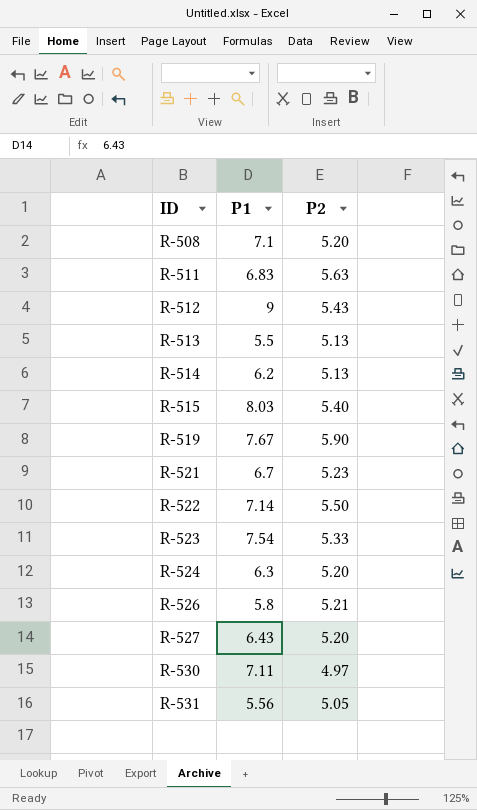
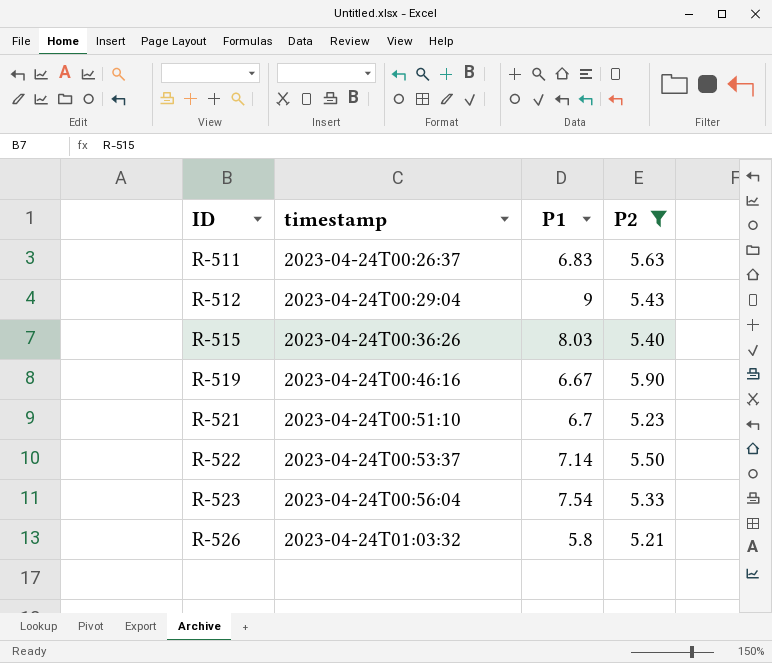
filter: none -> P2 >= 5.21
column timestamp | position: none -> 2
R-519 | P1: 7.67 -> 6.67

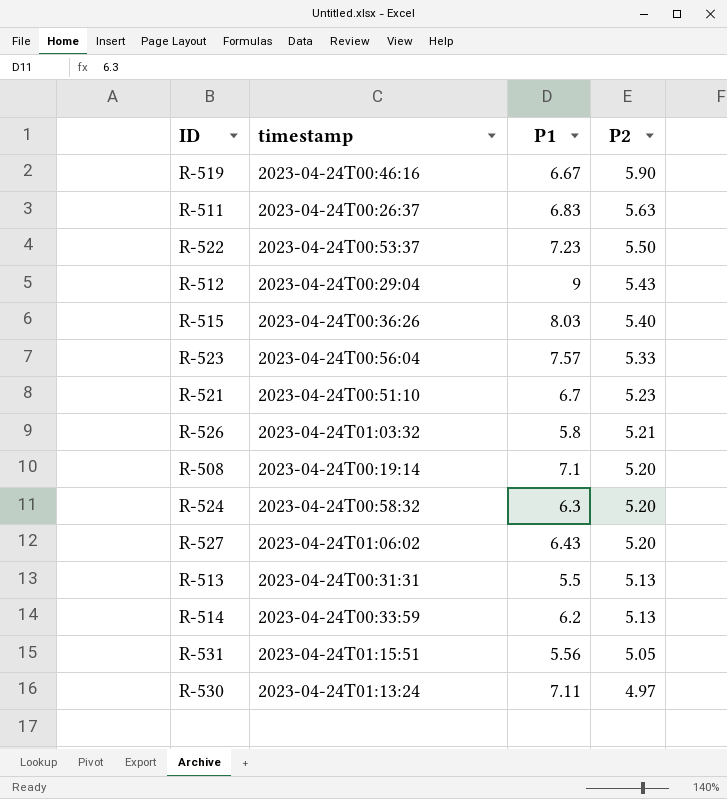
filter: P2 >= 5.21 -> none
row order: ID ascending -> P2 descending
R-522 | P1: 7.14 -> 7.23
R-523 | P1: 7.54 -> 7.57

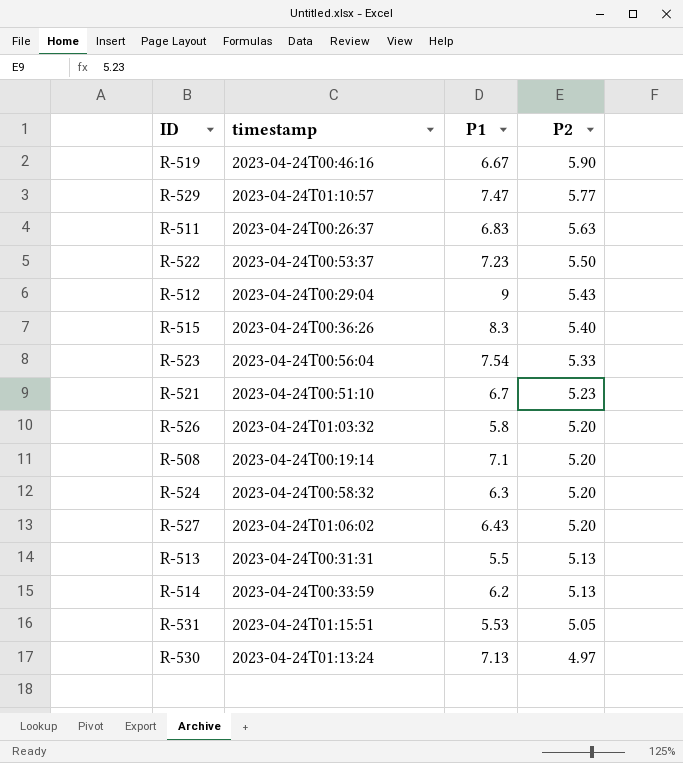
row R-529: none -> 2023-04-24T01:10:57 | 7.47 | 5.77
R-515 | P1: 8.03 -> 8.3
R-523 | P1: 7.57 -> 7.54
R-526 | P2: 5.21 -> 5.20
R-531 | P1: 5.56 -> 5.53
R-530 | P1: 7.11 -> 7.13

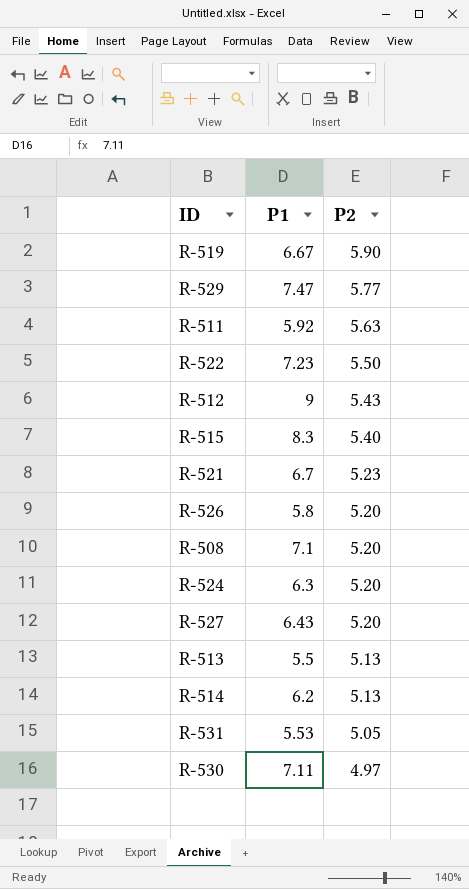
column timestamp | position: 2 -> none
row R-523: 2023-04-24T00:56:04 | 7.54 | 5.33 -> none
R-511 | P1: 6.83 -> 5.92
R-530 | P1: 7.13 -> 7.11

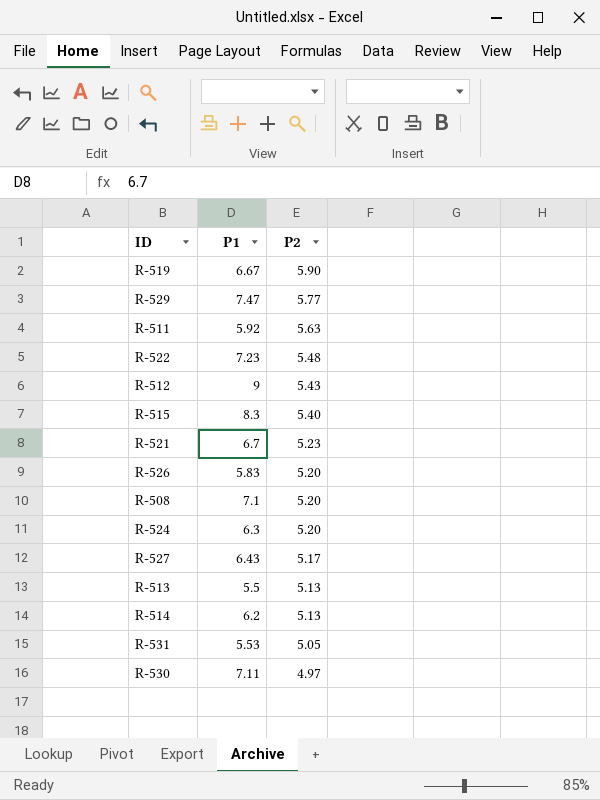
R-522 | P2: 5.50 -> 5.48
R-526 | P1: 5.8 -> 5.83
R-527 | P2: 5.20 -> 5.17

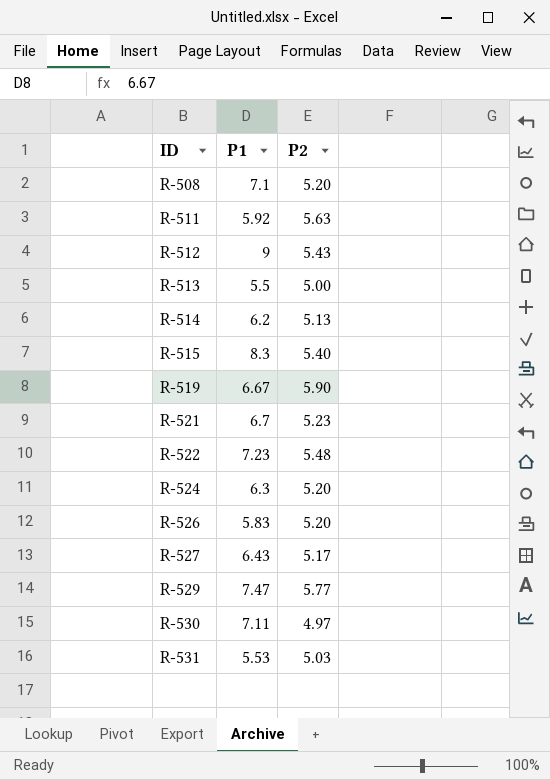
row order: P2 descending -> ID ascending
R-513 | P2: 5.13 -> 5.00
R-531 | P2: 5.05 -> 5.03

